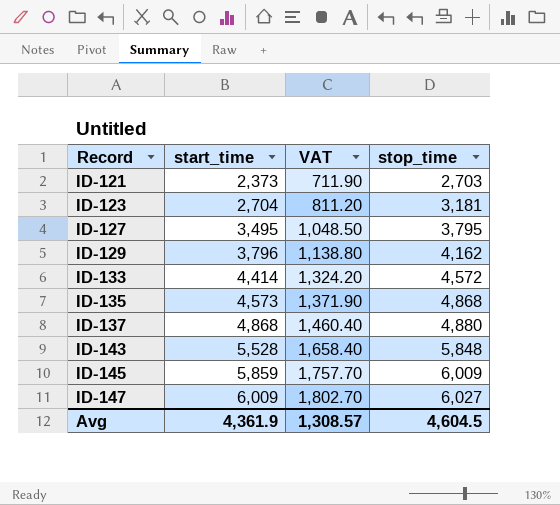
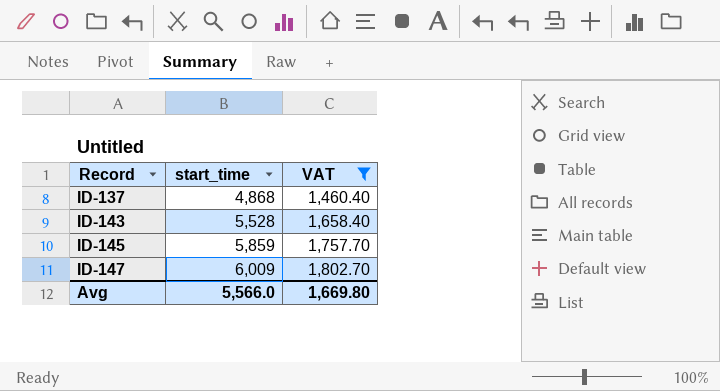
filter: none -> VAT >= 1,460.40
column stop_time | position: 4 -> none
Avg | start_time: 4,361.9 -> 5,566.0
Avg | VAT: 1,308.57 -> 1,669.80

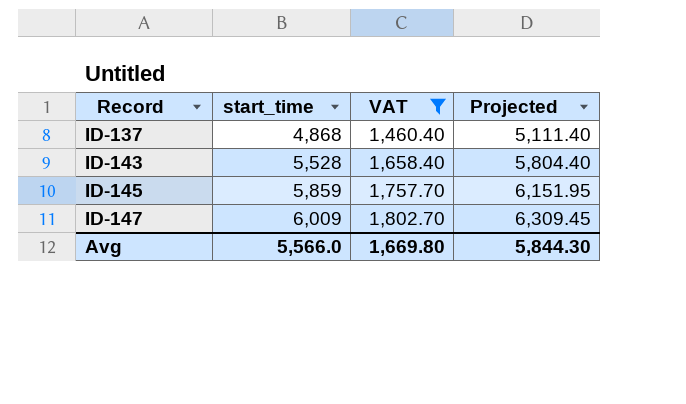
column Projected | formula: none -> [start_time] * 1.05

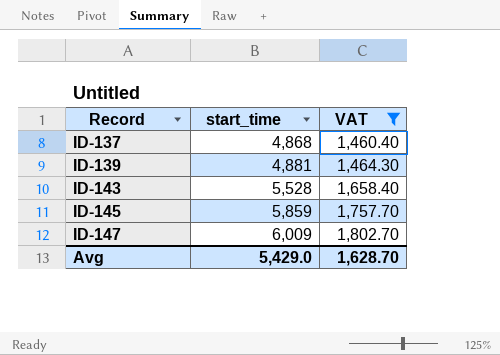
column Projected | formula: [start_time] * 1.05 -> none
row ID-139: none -> 4,881 | 1,464.30
Avg | start_time: 5,566.0 -> 5,429.0
Avg | VAT: 1,669.80 -> 1,628.70

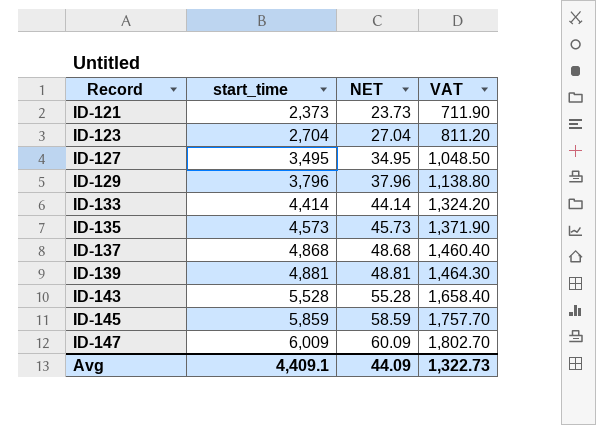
filter: VAT >= 1,460.40 -> none
column NET | formula: none -> [start_time] * 0.01
Avg | start_time: 5,429.0 -> 4,409.1
Avg | VAT: 1,628.70 -> 1,322.73

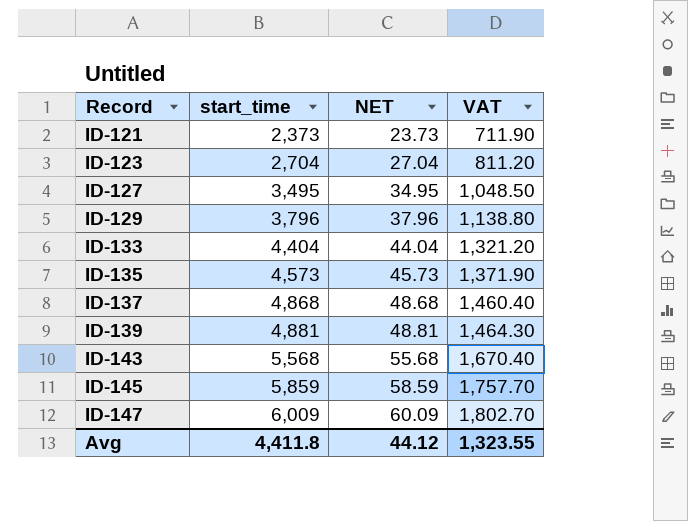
ID-133 | start_time: 4,414 -> 4,404
ID-133 | NET: 44.14 -> 44.04
ID-133 | VAT: 1,324.20 -> 1,321.20
ID-143 | start_time: 5,528 -> 5,568
ID-143 | NET: 55.28 -> 55.68
ID-143 | VAT: 1,658.40 -> 1,670.40
Avg | start_time: 4,409.1 -> 4,411.8
Avg | NET: 44.09 -> 44.12
Avg | VAT: 1,322.73 -> 1,323.55

